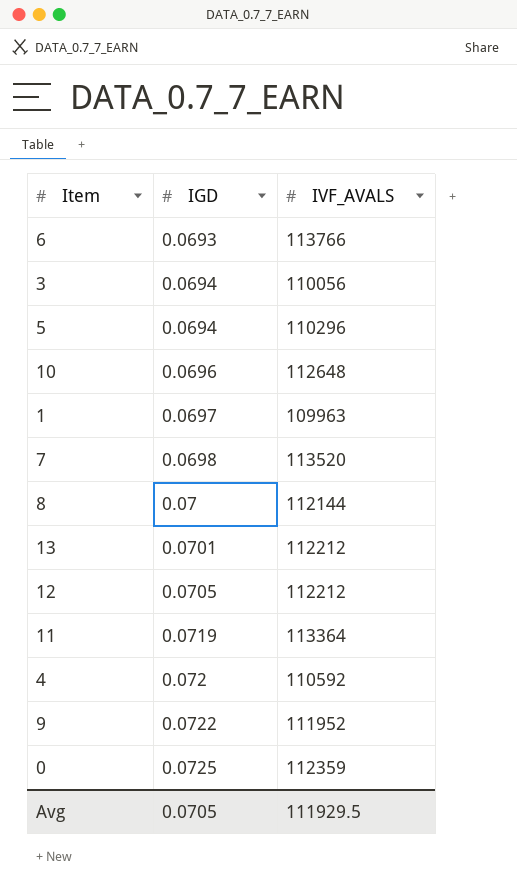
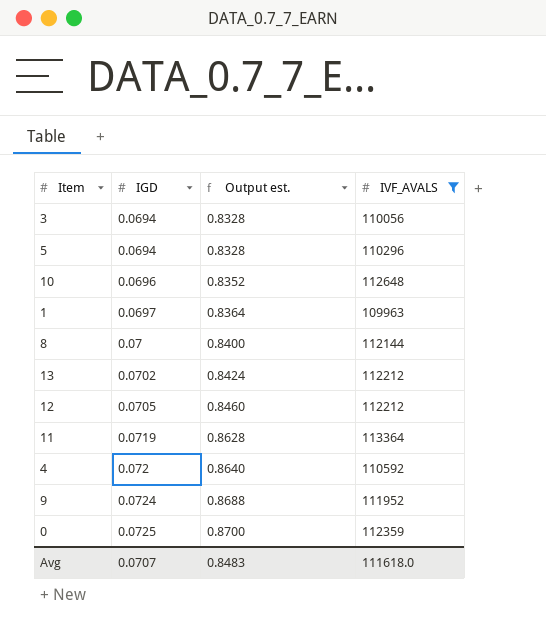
filter: none -> IVF_AVALS <= 113364
column Output est. | formula: none -> [IGD] * 12
13 | IGD: 0.0701 -> 0.0702
9 | IGD: 0.0722 -> 0.0724
Avg | IGD: 0.0705 -> 0.0707
Avg | IVF_AVALS: 111929.5 -> 111618.0

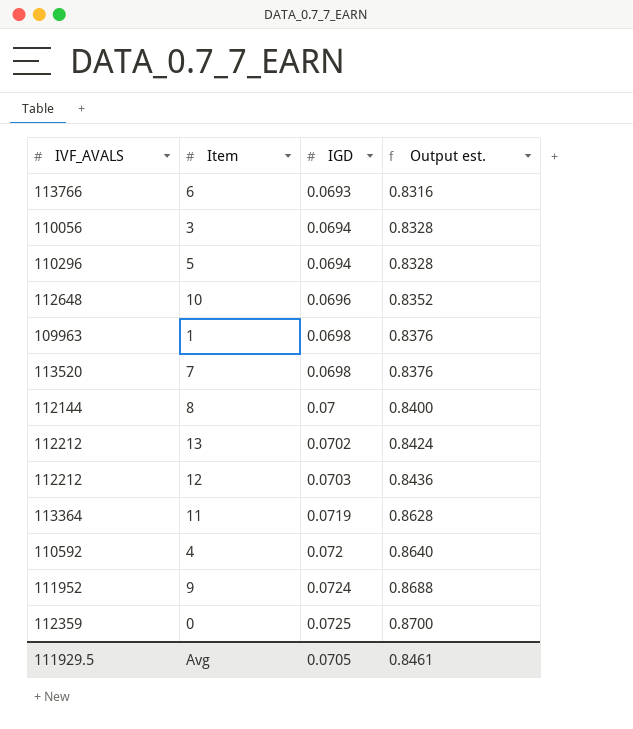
filter: IVF_AVALS <= 113364 -> none
column IVF_AVALS | position: 4 -> 1
1 | IGD: 0.0697 -> 0.0698
1 | Output est.: 0.8364 -> 0.8376
12 | IGD: 0.0705 -> 0.0703
12 | Output est.: 0.8460 -> 0.8436
Avg | IVF_AVALS: 111618.0 -> 111929.5
Avg | IGD: 0.0707 -> 0.0705
Avg | Output est.: 0.8483 -> 0.8461

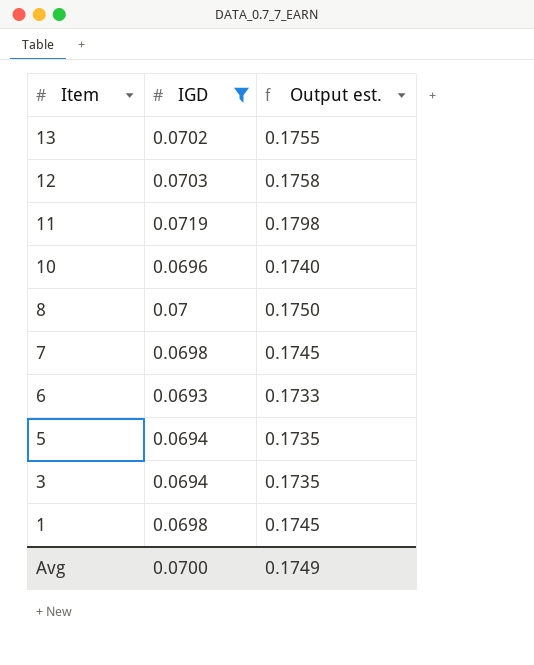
filter: none -> IGD <= 0.0719
row order: IGD ascending -> Item descending
column IVF_AVALS | position: 1 -> none
column Output est. | formula: [IGD] * 12 -> [IGD] * 2.5
Avg | IGD: 0.0705 -> 0.0700
Avg | Output est.: 0.8461 -> 0.1749

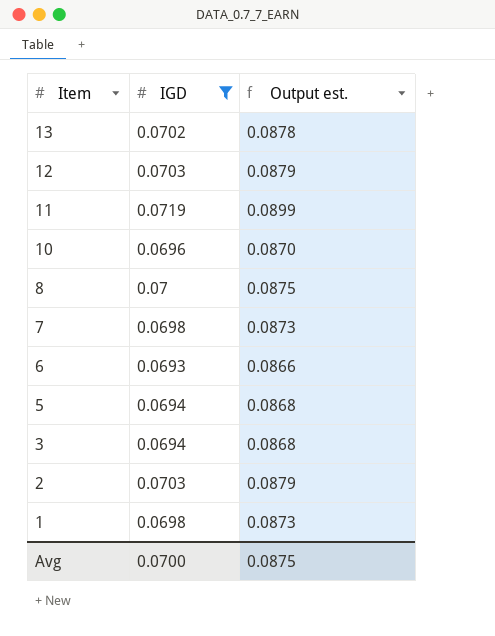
column Output est. | formula: [IGD] * 2.5 -> [IGD] * 1.25
row 2: none -> 0.0703 | 0.0879
Avg | Output est.: 0.1749 -> 0.0875

